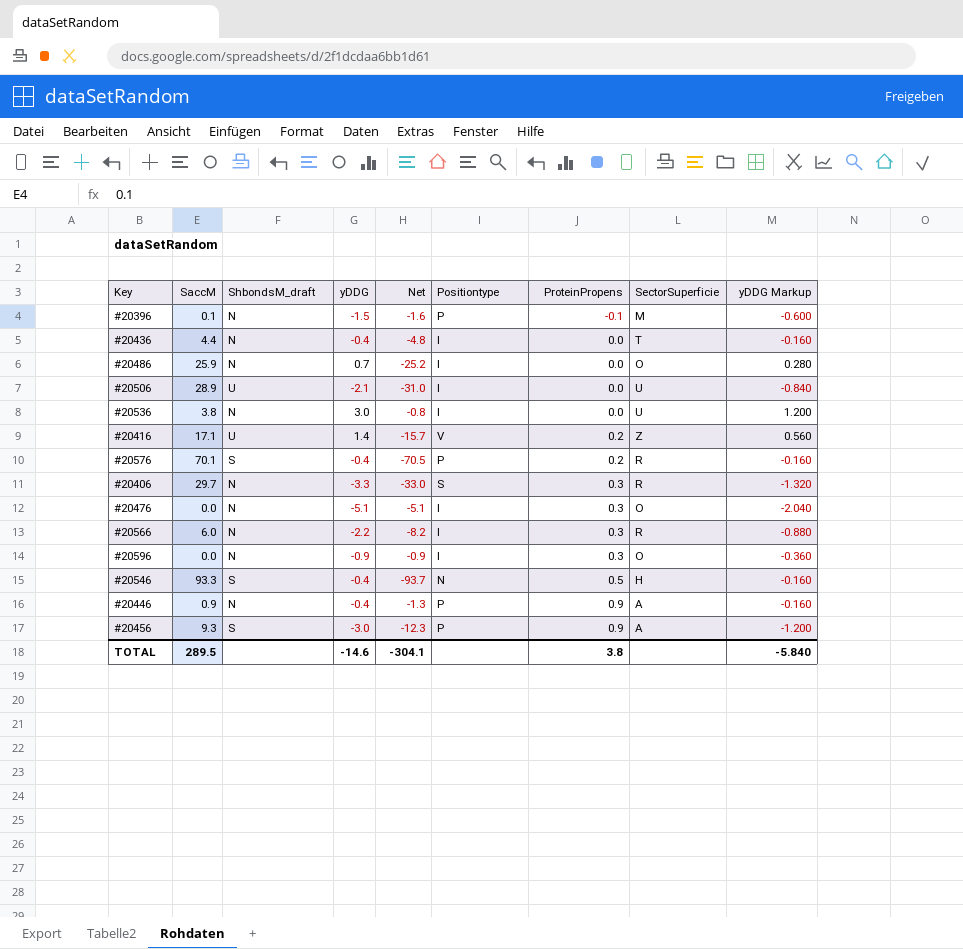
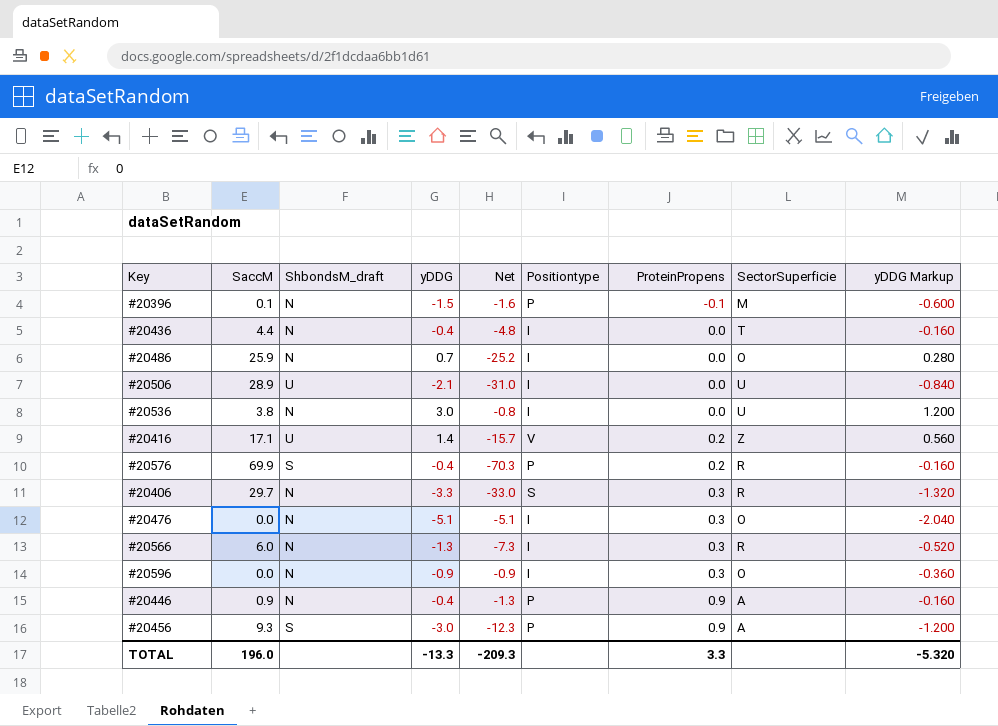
row #20546: 93.3 | S | -0.4 | -93.7 | N | 0.5 | H | -0.160 -> none
#20576 | SaccM: 70.1 -> 69.9
#20576 | Net: -70.5 -> -70.3
#20566 | yDDG: -2.2 -> -1.3
#20566 | Net: -8.2 -> -7.3
#20566 | yDDG Markup: -0.880 -> -0.520
TOTAL | SaccM: 289.5 -> 196.0
TOTAL | yDDG: -14.6 -> -13.3
TOTAL | Net: -304.1 -> -209.3
TOTAL | ProteinPropens: 3.8 -> 3.3
TOTAL | yDDG Markup: -5.840 -> -5.320

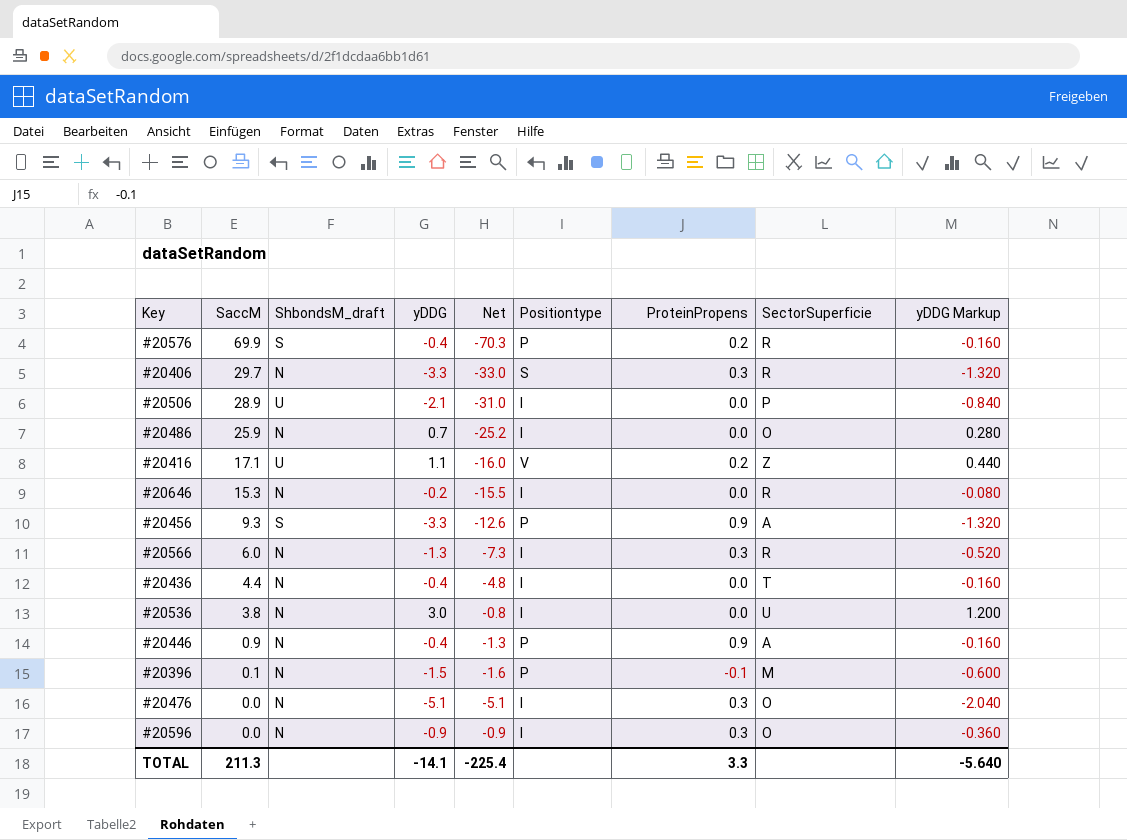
row order: ProteinPropens ascending -> SaccM descending
#20506 | SectorSuperficie: U -> P
#20416 | yDDG: 1.4 -> 1.1
#20416 | Net: -15.7 -> -16.0
#20416 | yDDG Markup: 0.560 -> 0.440
row #20646: none -> 15.3 | N | -0.2 | -15.5 | I | 0.0 | R | -0.080
#20456 | yDDG: -3.0 -> -3.3
#20456 | Net: -12.3 -> -12.6
#20456 | yDDG Markup: -1.200 -> -1.320
TOTAL | SaccM: 196.0 -> 211.3
TOTAL | yDDG: -13.3 -> -14.1
TOTAL | Net: -209.3 -> -225.4
TOTAL | yDDG Markup: -5.320 -> -5.640

